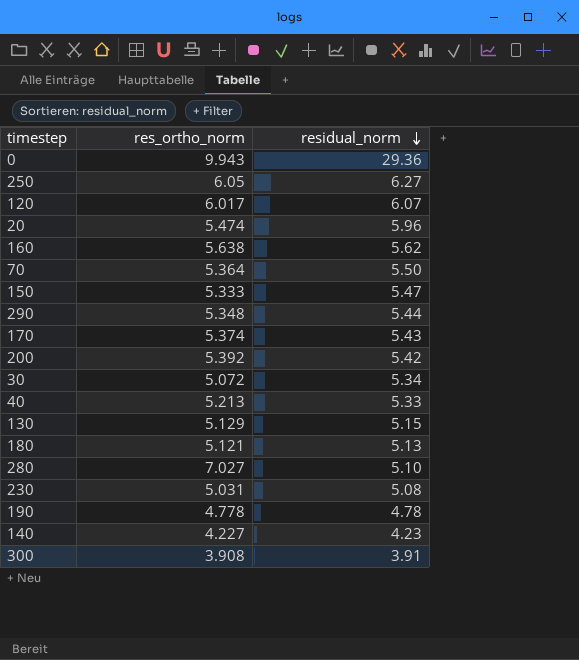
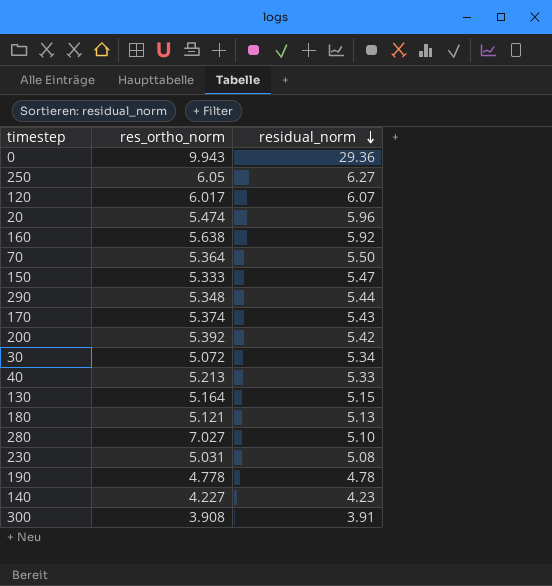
160 | residual_norm: 5.62 -> 5.92
130 | res_ortho_norm: 5.129 -> 5.164

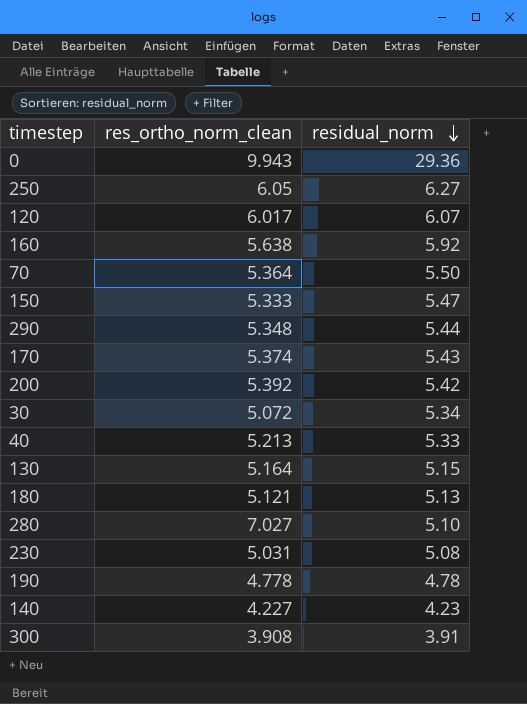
column name: res_ortho_norm -> res_ortho_norm_clean
row 20: 5.474 | 5.96 -> none

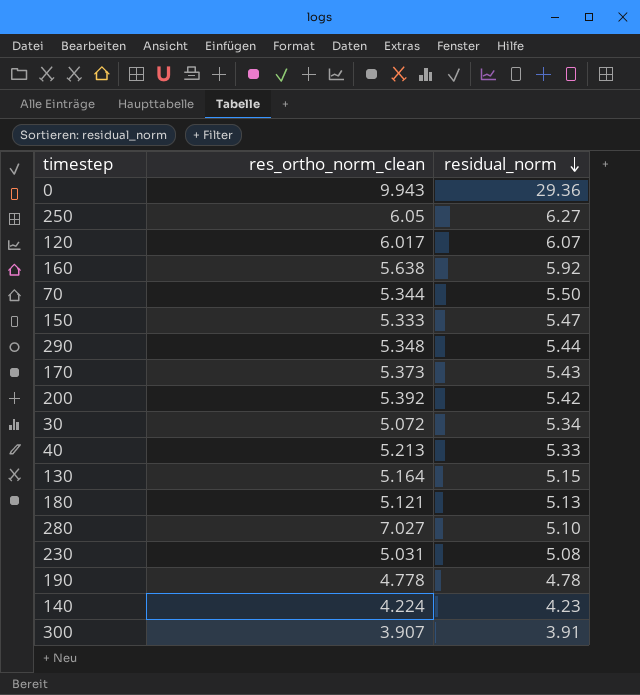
70 | res_ortho_norm_clean: 5.364 -> 5.344
170 | res_ortho_norm_clean: 5.374 -> 5.373
140 | res_ortho_norm_clean: 4.227 -> 4.224
300 | res_ortho_norm_clean: 3.908 -> 3.907

